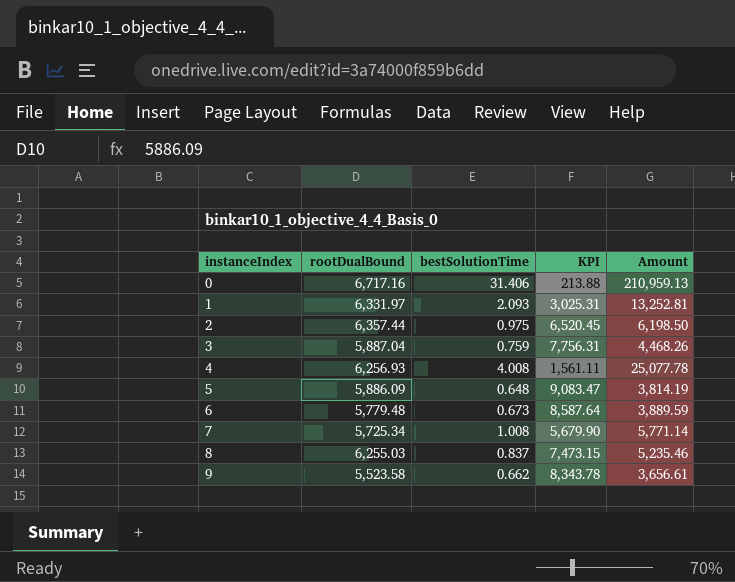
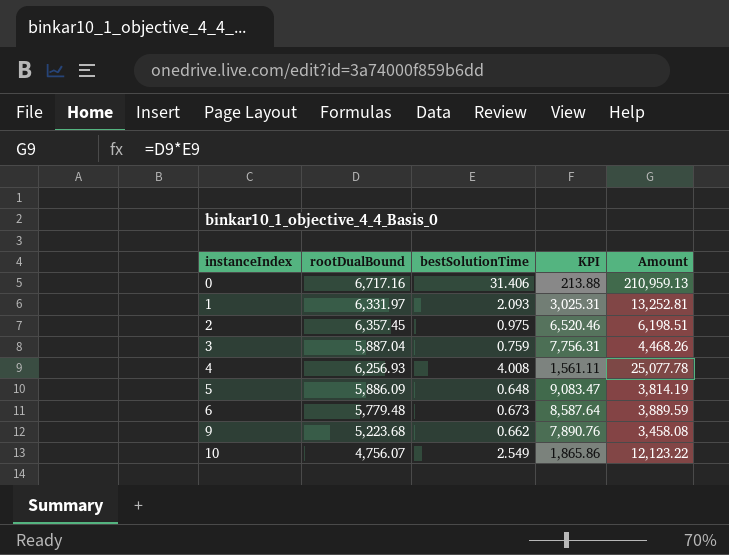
row 7: 5,725.34 | 1.008 | 5,679.90 | 5,771.14 -> none
row 8: 6,255.03 | 0.837 | 7,473.15 | 5,235.46 -> none
2 | rootDualBound: 6,357.44 -> 6,357.45
2 | KPI: 6,520.45 -> 6,520.46
2 | Amount: 6,198.50 -> 6,198.51
9 | rootDualBound: 5,523.58 -> 5,223.68
9 | KPI: 8,343.78 -> 7,890.76
9 | Amount: 3,656.61 -> 3,458.08
row 10: none -> 4,756.07 | 2.549 | 1,865.86 | 12,123.22

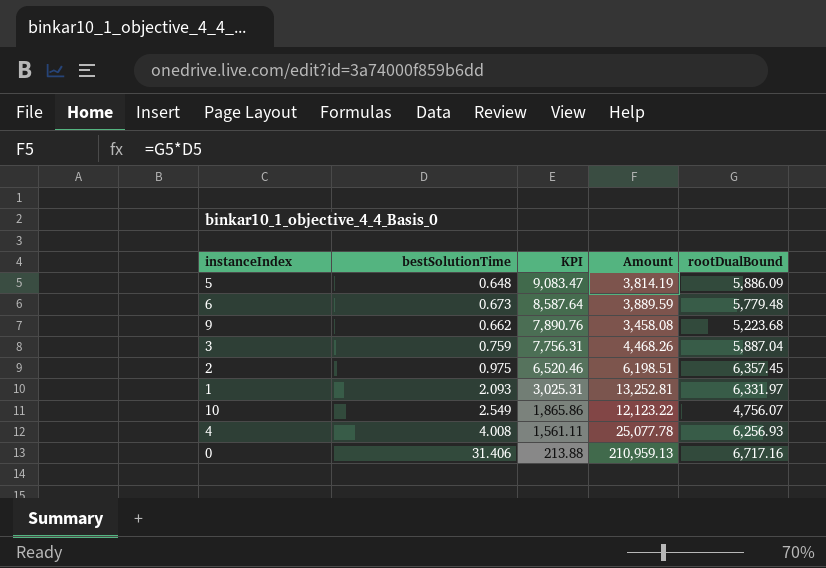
row order: instanceIndex ascending -> KPI descending
column rootDualBound | position: 2 -> 5

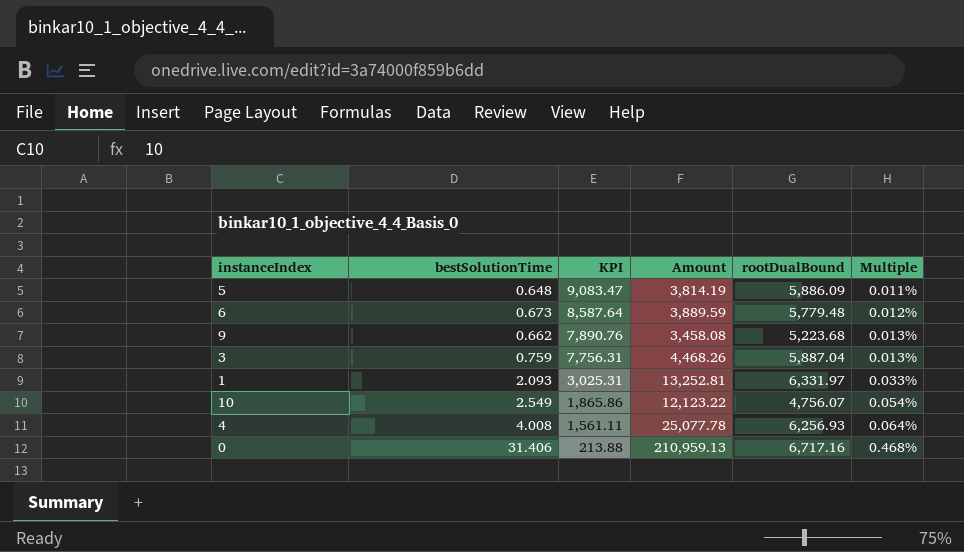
column Multiple | formula: none -> [bestSolutionTime] / [rootDualBound]
row 2: 0.975 | 6,520.46 | 6,198.51 | 6,357.45 -> none

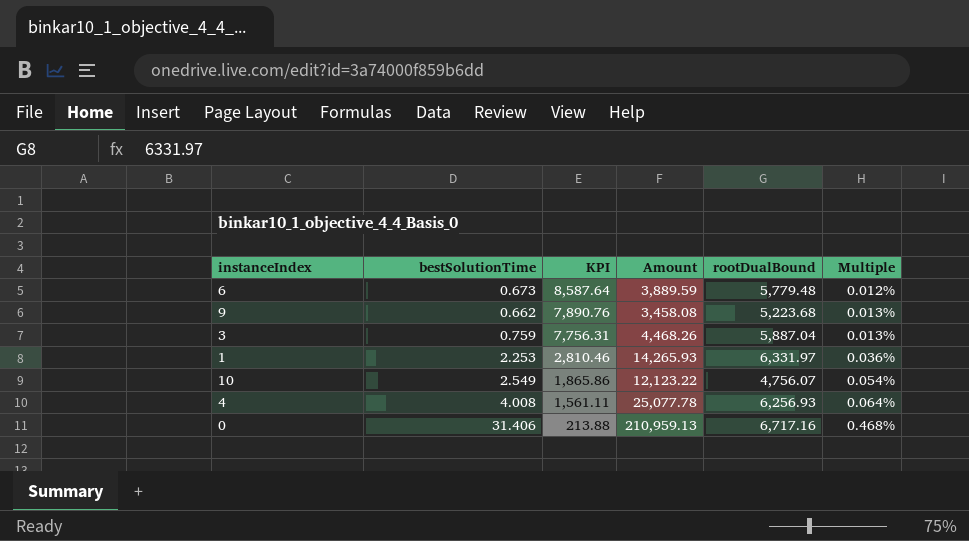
row 5: 0.648 | 9,083.47 | 3,814.19 | 5,886.09 | 0.011% -> none
1 | bestSolutionTime: 2.093 -> 2.253
1 | KPI: 3,025.31 -> 2,810.46
1 | Amount: 13,252.81 -> 14,265.93
1 | Multiple: 0.033% -> 0.036%

